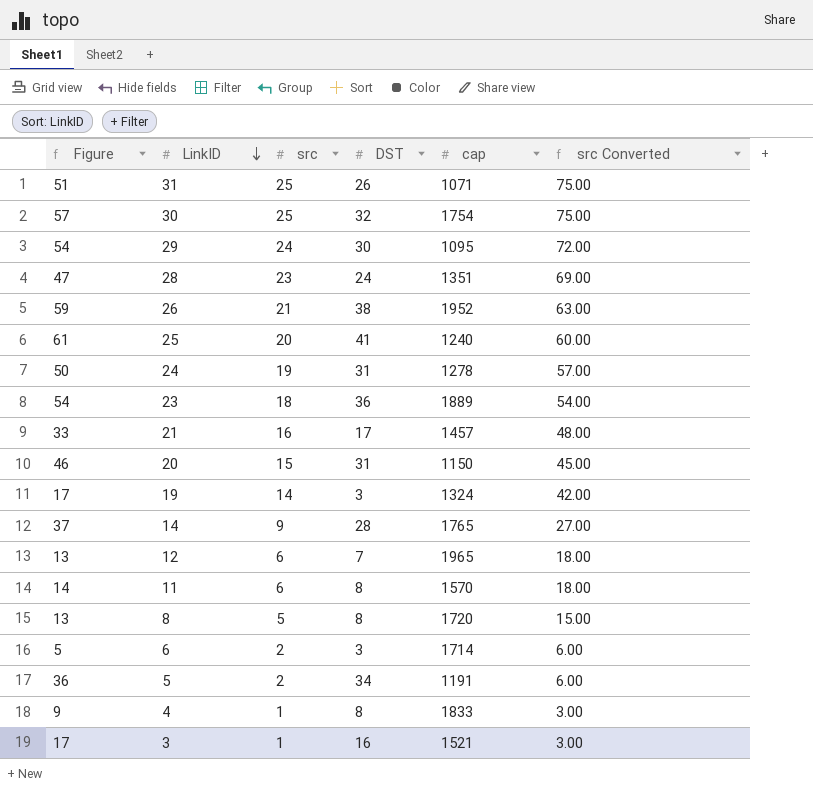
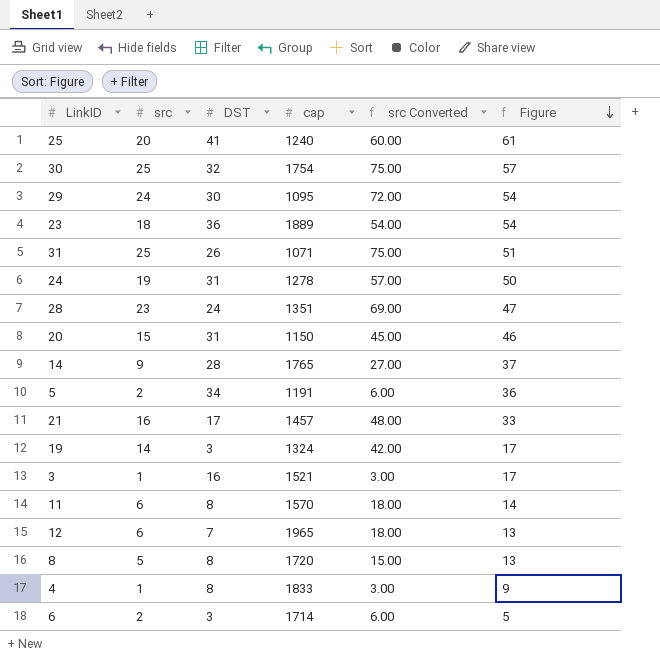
row order: LinkID descending -> Figure descending
column Figure | position: 1 -> 6
row 26: 59 | 21 | 38 | 1952 | 63.00 -> none

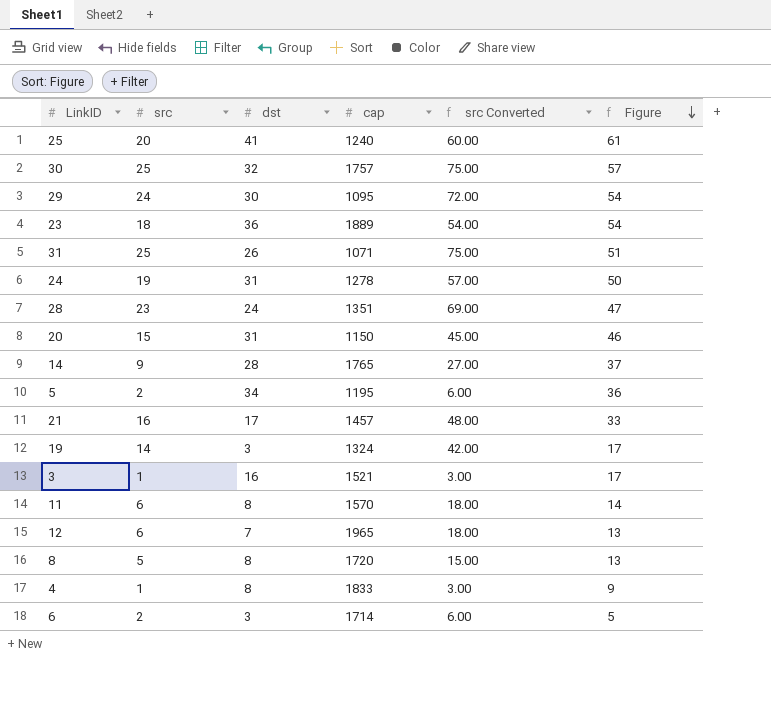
column name: DST -> dst
30 | cap: 1754 -> 1757
5 | cap: 1191 -> 1195

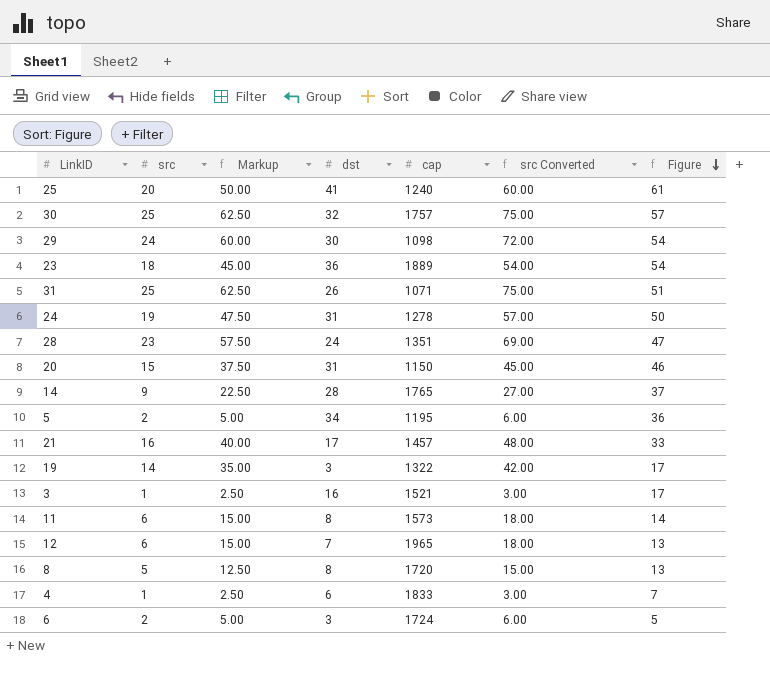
column Markup | formula: none -> [src] * 2.5
29 | cap: 1095 -> 1098
19 | cap: 1324 -> 1322
11 | cap: 1570 -> 1573
4 | dst: 8 -> 6
4 | Figure: 9 -> 7
6 | cap: 1714 -> 1724

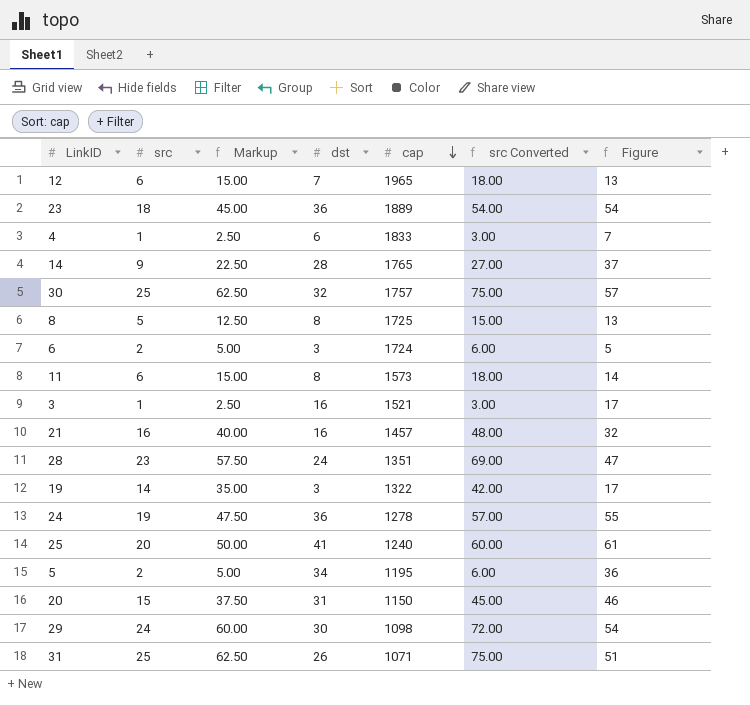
row order: Figure descending -> cap descending
8 | cap: 1720 -> 1725
21 | dst: 17 -> 16
21 | Figure: 33 -> 32
24 | dst: 31 -> 36
24 | Figure: 50 -> 55

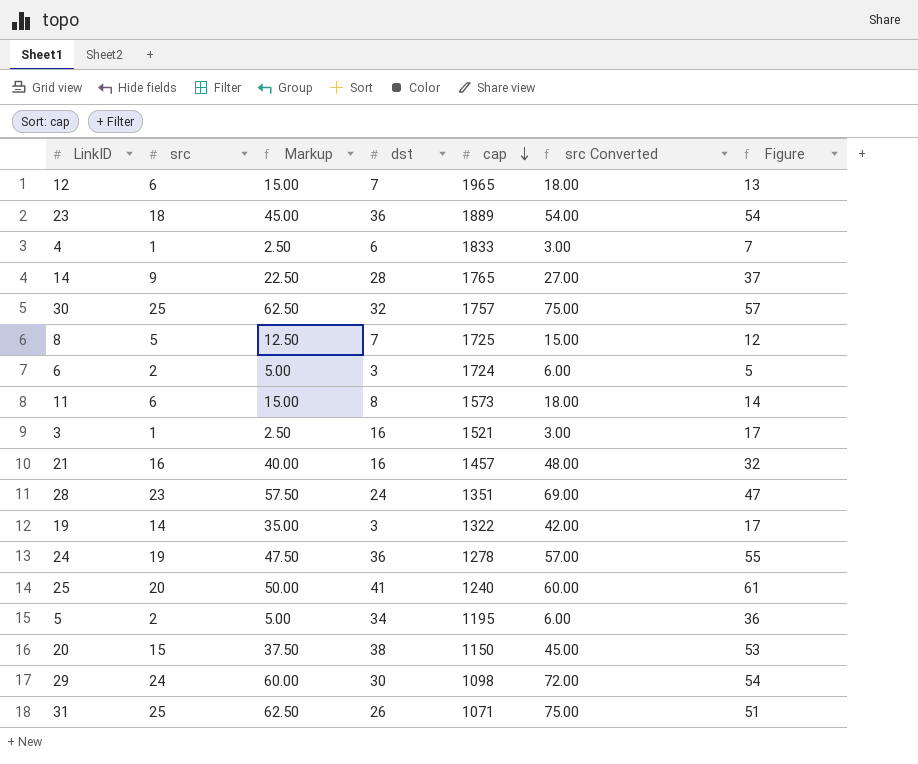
8 | dst: 8 -> 7
8 | Figure: 13 -> 12
20 | dst: 31 -> 38
20 | Figure: 46 -> 53

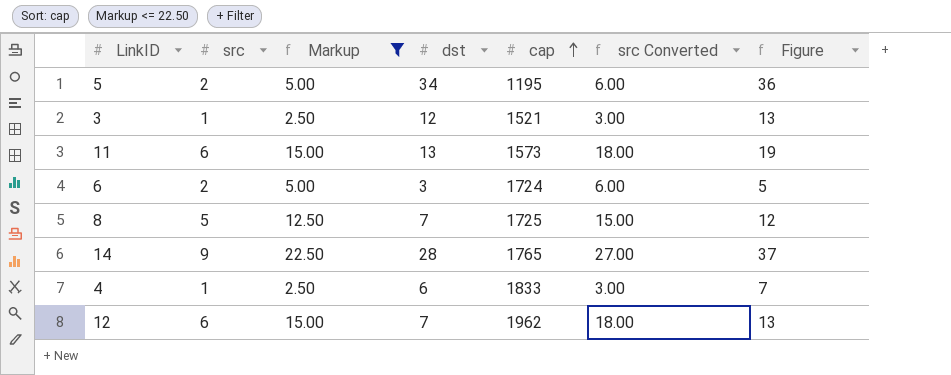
filter: none -> Markup <= 22.50
row order: cap descending -> cap ascending
3 | dst: 16 -> 12
3 | Figure: 17 -> 13
11 | dst: 8 -> 13
11 | Figure: 14 -> 19
12 | cap: 1965 -> 1962

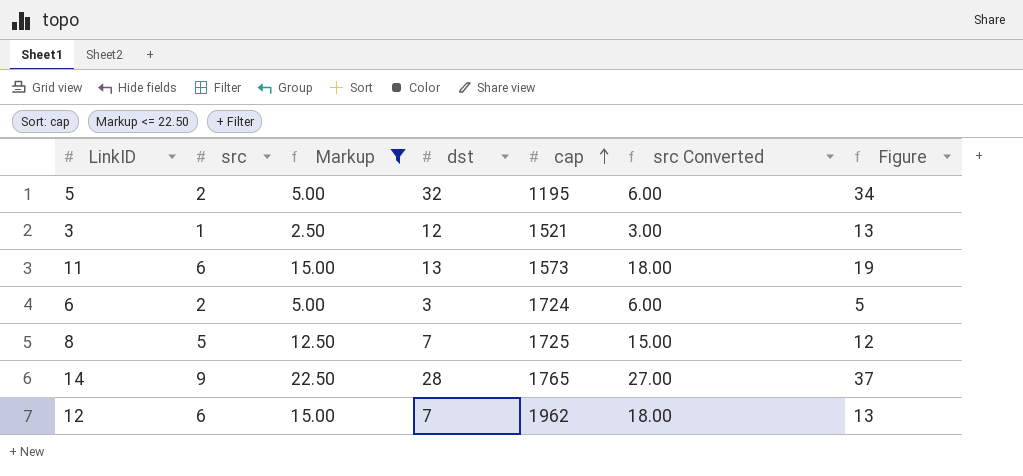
row 4: 1 | 2.50 | 6 | 1833 | 3.00 | 7 -> none
5 | dst: 34 -> 32
5 | Figure: 36 -> 34

